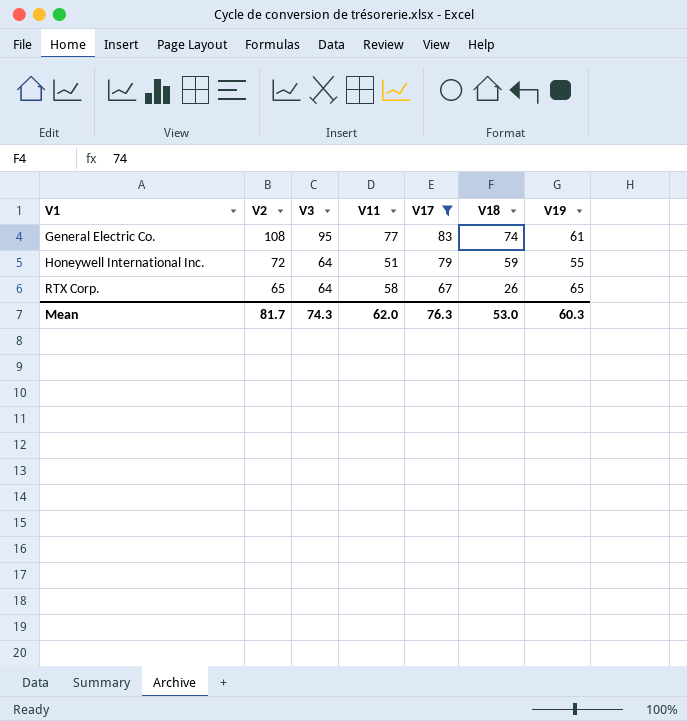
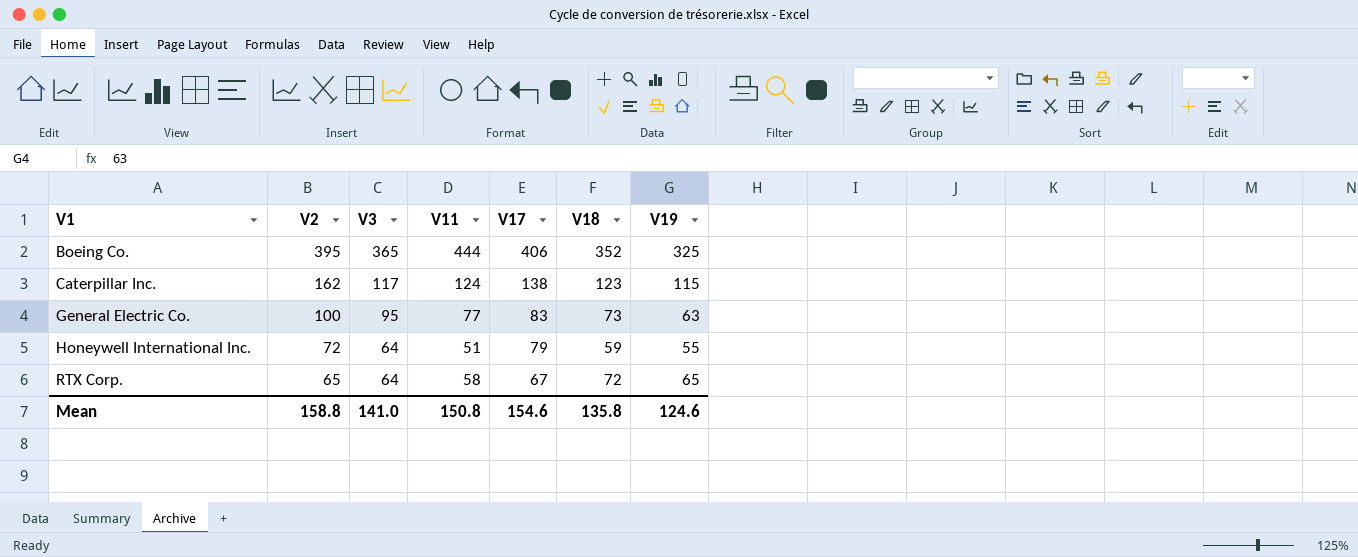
filter: V17 <= 83 -> none
General Electric Co. | V2: 108 -> 100
General Electric Co. | V18: 74 -> 73
General Electric Co. | V19: 61 -> 63
RTX Corp. | V18: 26 -> 72
Mean | V2: 81.7 -> 158.8
Mean | V3: 74.3 -> 141.0
Mean | V11: 62.0 -> 150.8
Mean | V17: 76.3 -> 154.6
Mean | V18: 53.0 -> 135.8
Mean | V19: 60.3 -> 124.6

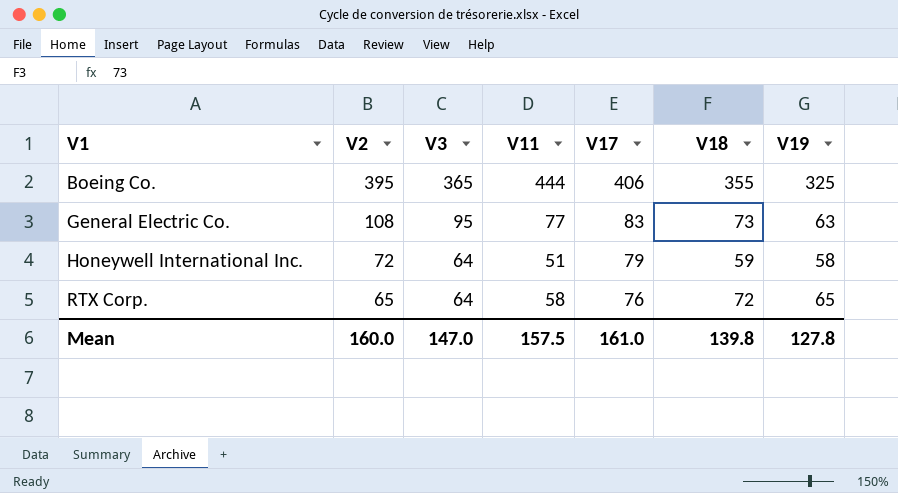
row Caterpillar Inc.: 162 | 117 | 124 | 138 | 123 | 115 -> none
Boeing Co. | V18: 352 -> 355
General Electric Co. | V2: 100 -> 108
Honeywell International Inc. | V19: 55 -> 58
RTX Corp. | V17: 67 -> 76
Mean | V2: 158.8 -> 160.0
Mean | V3: 141.0 -> 147.0
Mean | V11: 150.8 -> 157.5
Mean | V17: 154.6 -> 161.0
Mean | V18: 135.8 -> 139.8
Mean | V19: 124.6 -> 127.8

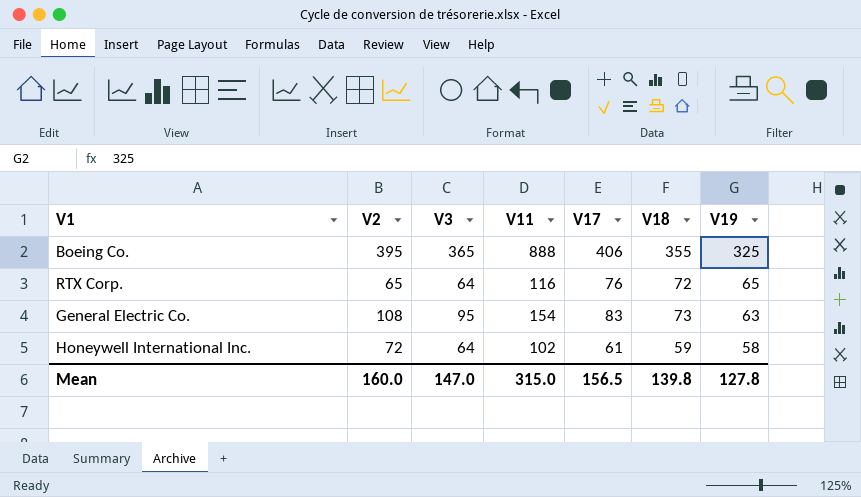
row order: V1 ascending -> V19 descending
Boeing Co. | V11: 444 -> 888
RTX Corp. | V11: 58 -> 116
General Electric Co. | V11: 77 -> 154
Honeywell International Inc. | V11: 51 -> 102
Honeywell International Inc. | V17: 79 -> 61
Mean | V11: 157.5 -> 315.0
Mean | V17: 161.0 -> 156.5

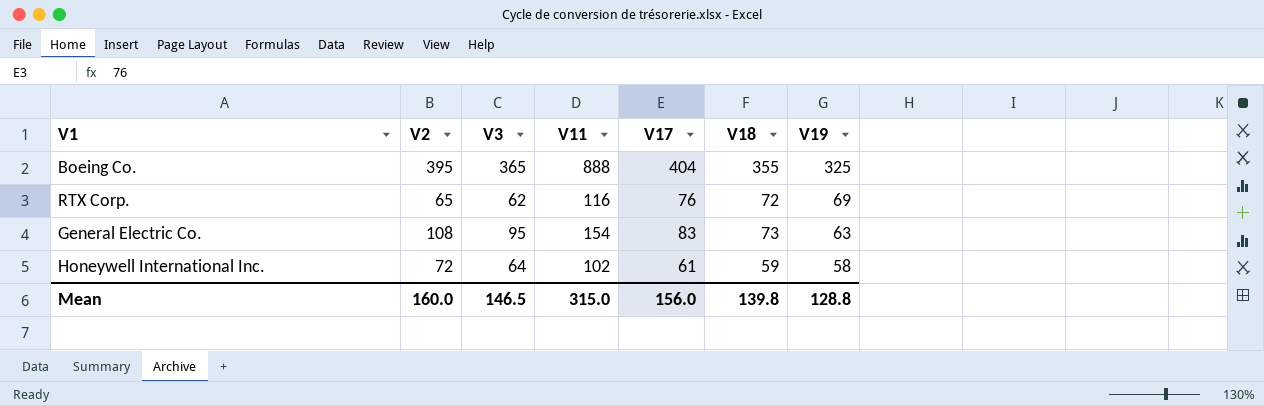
Boeing Co. | V17: 406 -> 404
RTX Corp. | V3: 64 -> 62
RTX Corp. | V19: 65 -> 69
Mean | V3: 147.0 -> 146.5
Mean | V17: 156.5 -> 156.0
Mean | V19: 127.8 -> 128.8

